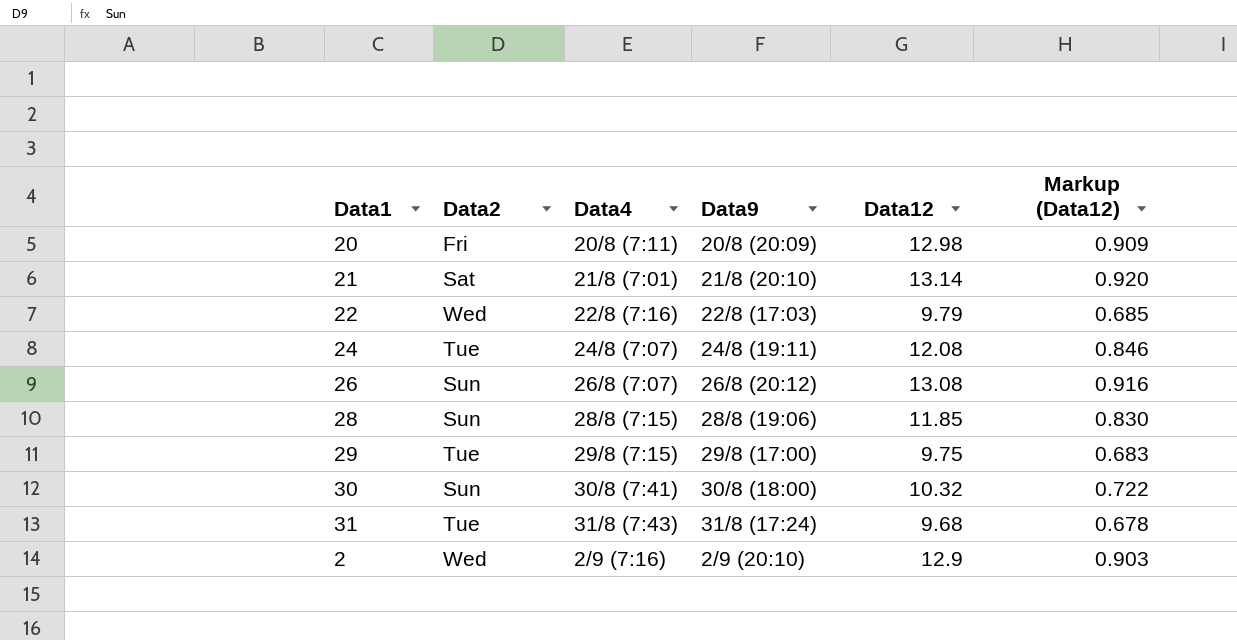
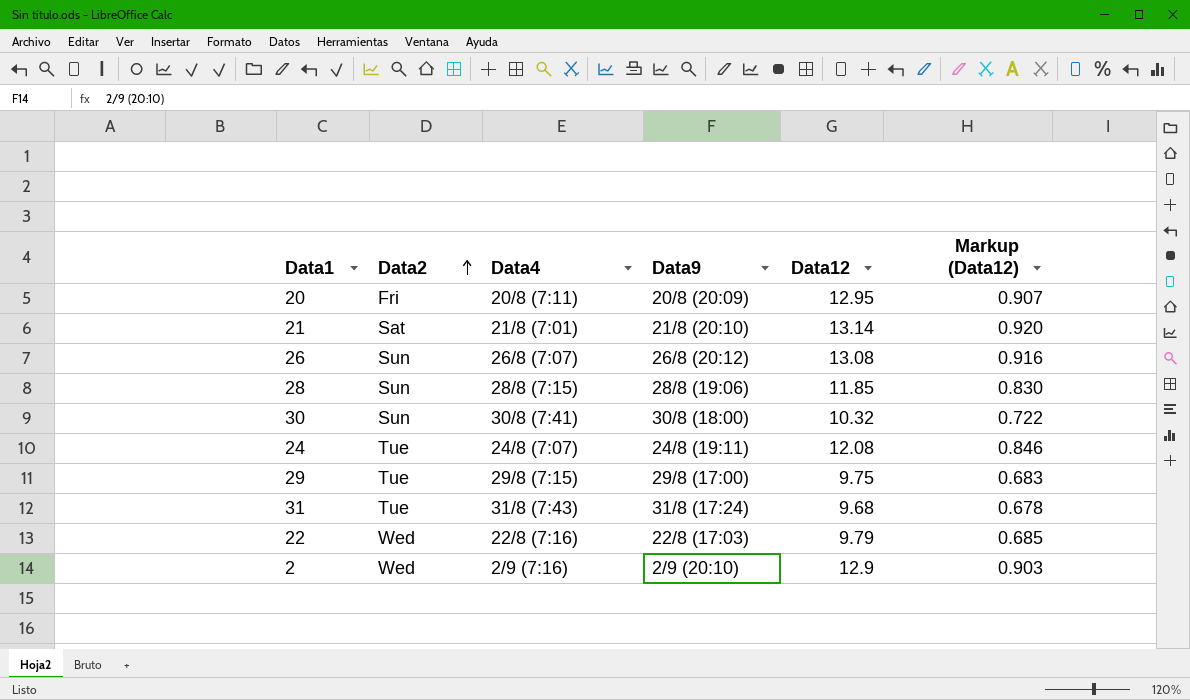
row order: none -> Data2 ascending
20 | Data12: 12.98 -> 12.95
20 | Markup (Data12): 0.909 -> 0.907

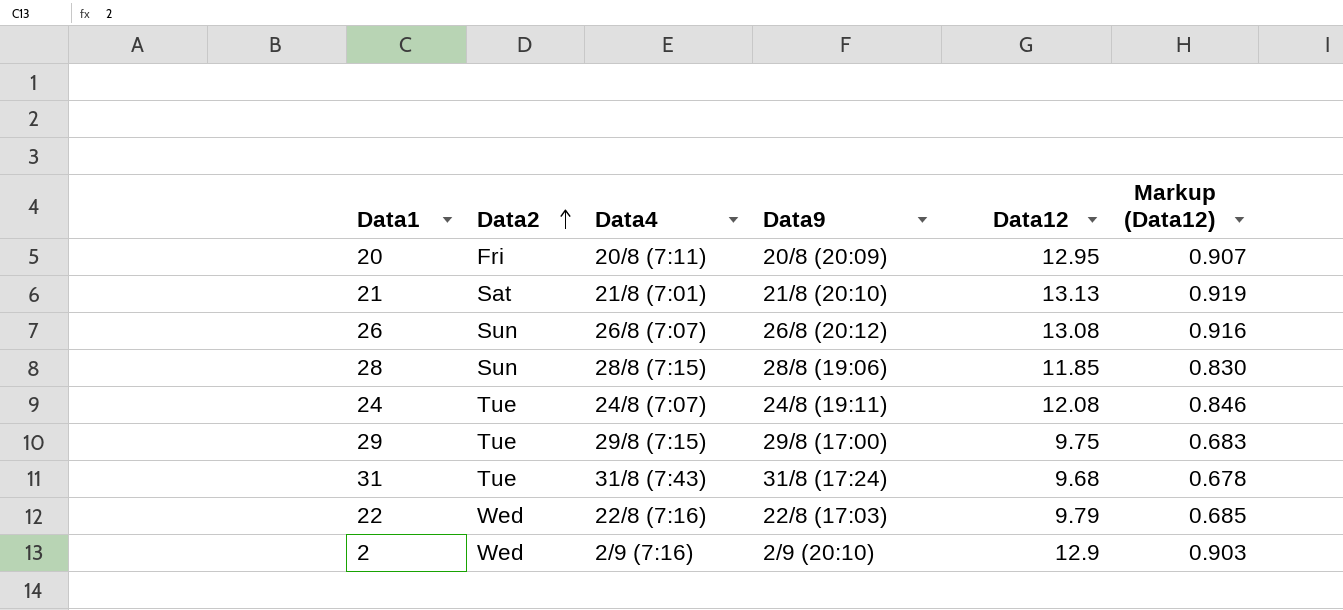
row 30: Sun | 30/8 (7:41) | 30/8 (18:00) | 10.32 | 0.722 -> none
21 | Data12: 13.14 -> 13.13
21 | Markup (Data12): 0.920 -> 0.919

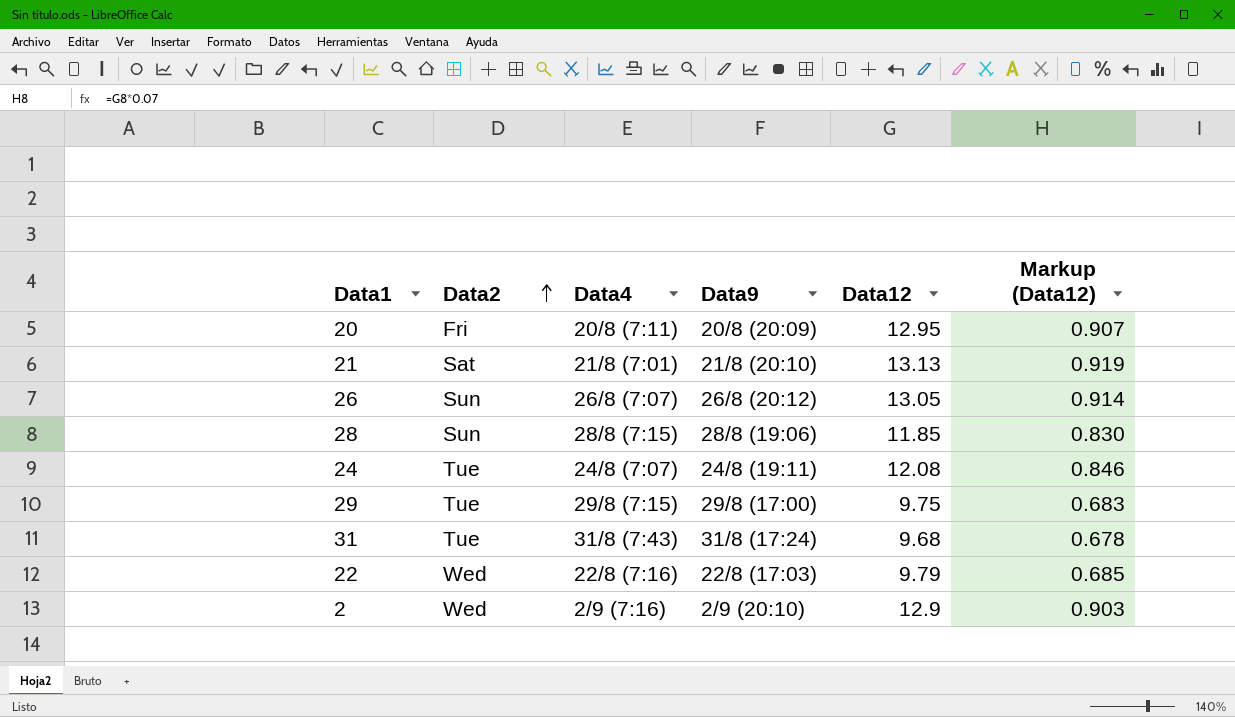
26 | Data12: 13.08 -> 13.05
26 | Markup (Data12): 0.916 -> 0.914

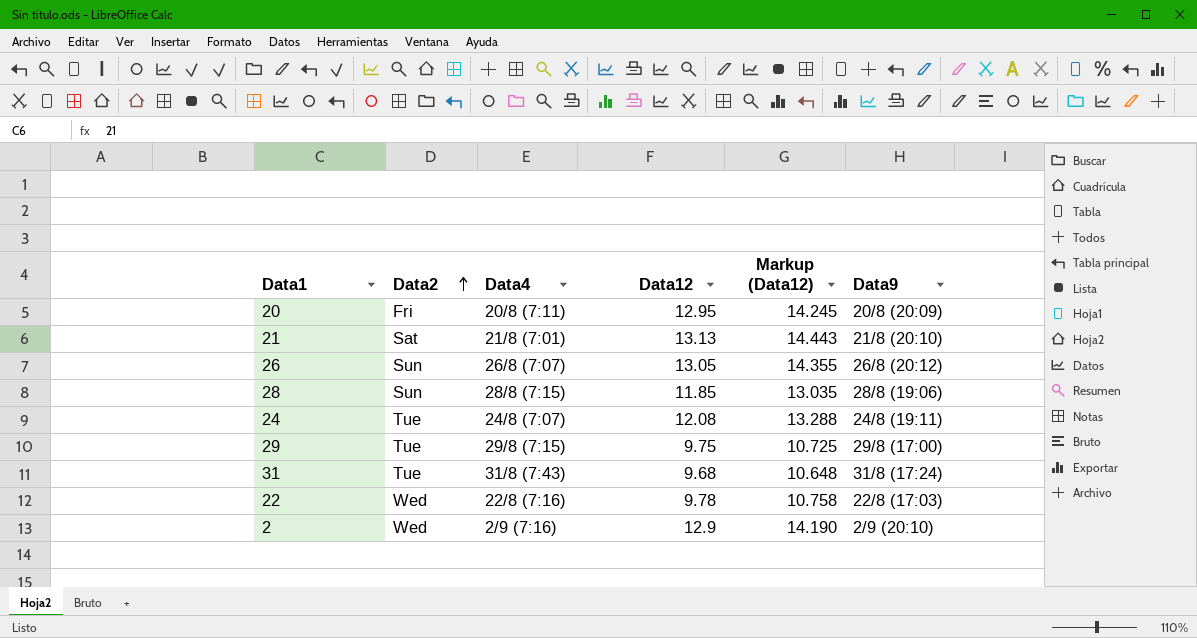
column Markup (Data12) | formula: [Data12] * 0.07 -> [Data12] * 1.1
column Data9 | position: 4 -> 6
22 | Data12: 9.79 -> 9.78

